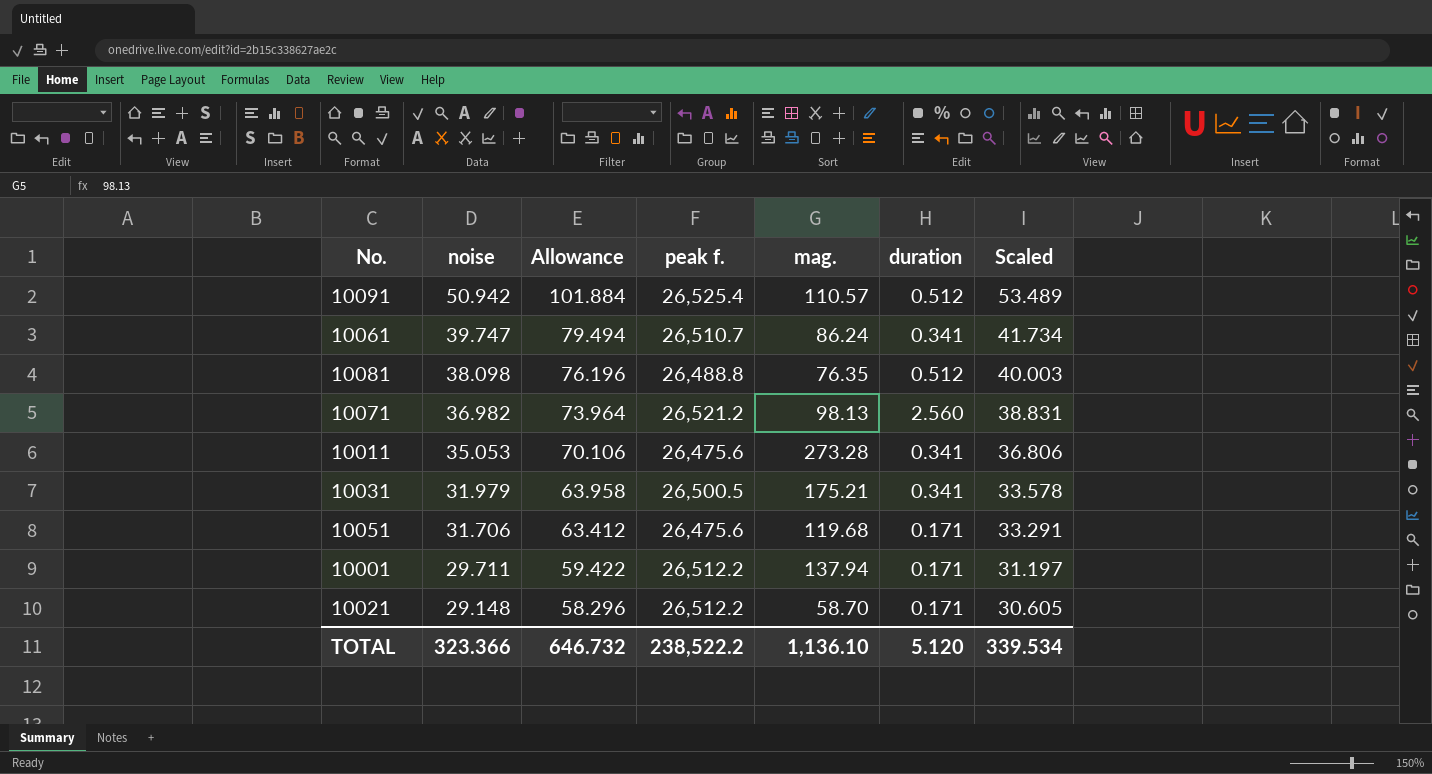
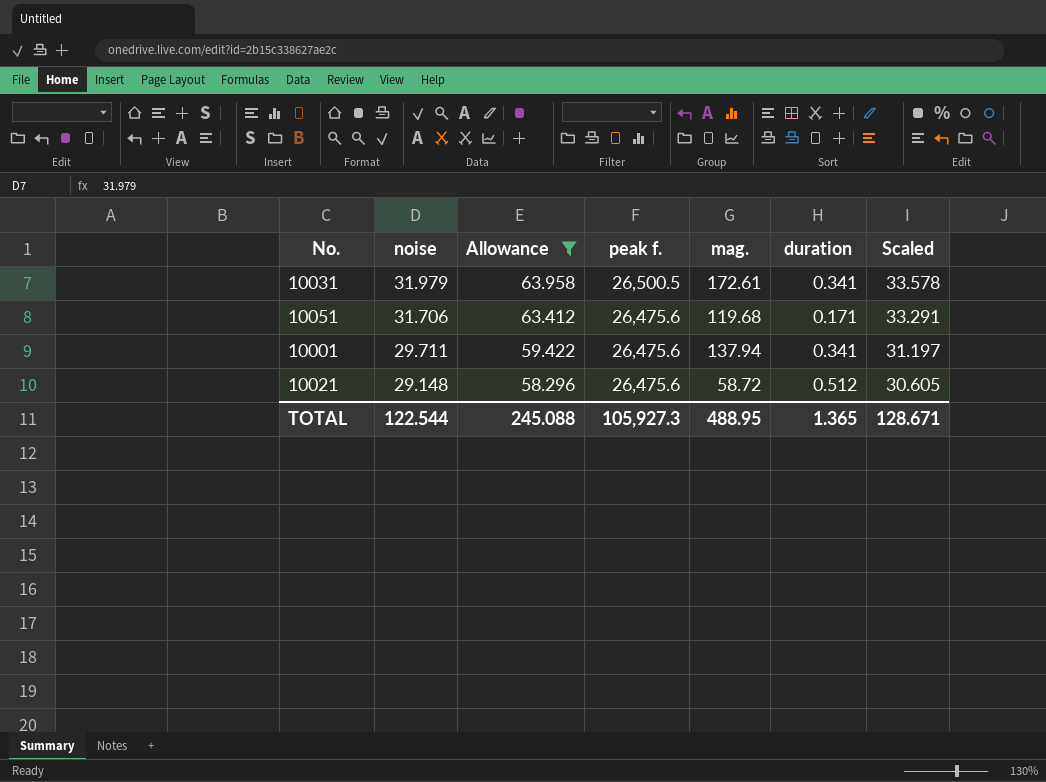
filter: none -> Allowance <= 63.958
10031 | mag.: 175.21 -> 172.61
10001 | peak f.: 26,512.2 -> 26,475.6
10001 | duration: 0.171 -> 0.341
10021 | peak f.: 26,512.2 -> 26,475.6
10021 | mag.: 58.70 -> 58.72
10021 | duration: 0.171 -> 0.512
TOTAL | noise: 323.366 -> 122.544
TOTAL | Allowance: 646.732 -> 245.088
TOTAL | peak f.: 238,522.2 -> 105,927.3
TOTAL | mag.: 1,136.10 -> 488.95
TOTAL | duration: 5.120 -> 1.365
TOTAL | Scaled: 339.534 -> 128.671

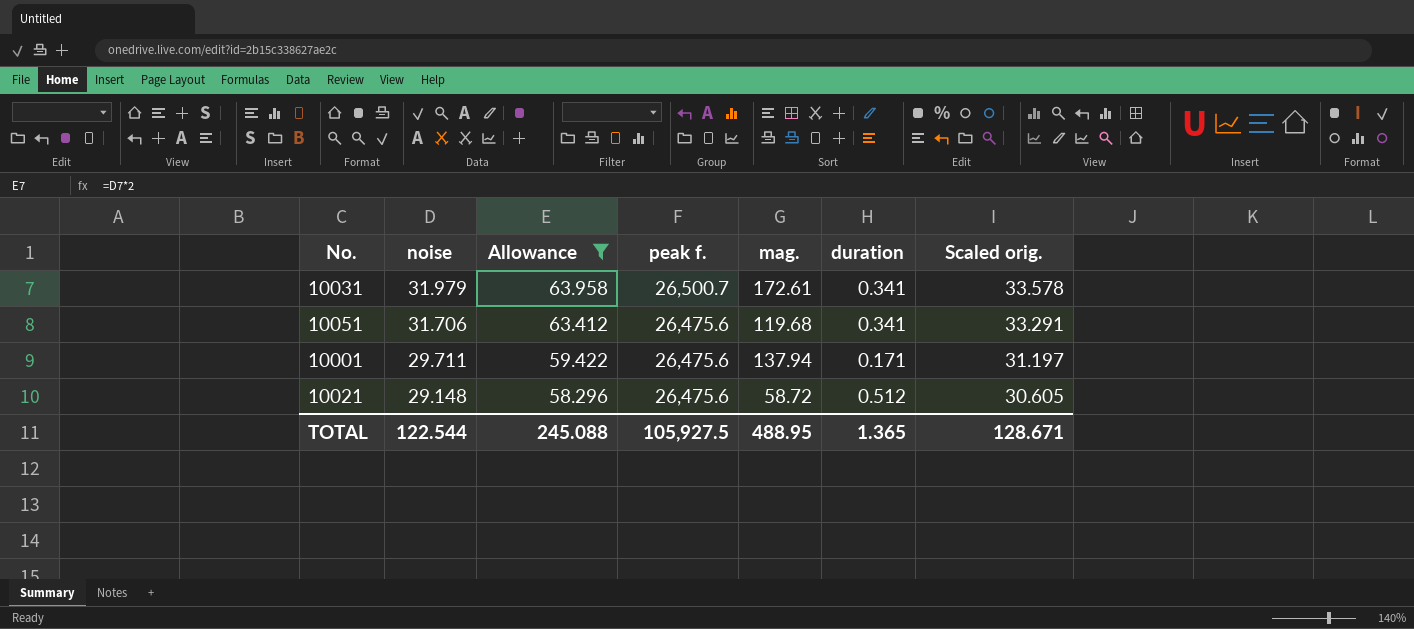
column name: Scaled -> Scaled orig.
10031 | peak f.: 26,500.5 -> 26,500.7
10051 | duration: 0.171 -> 0.341
10001 | duration: 0.341 -> 0.171
TOTAL | peak f.: 105,927.3 -> 105,927.5

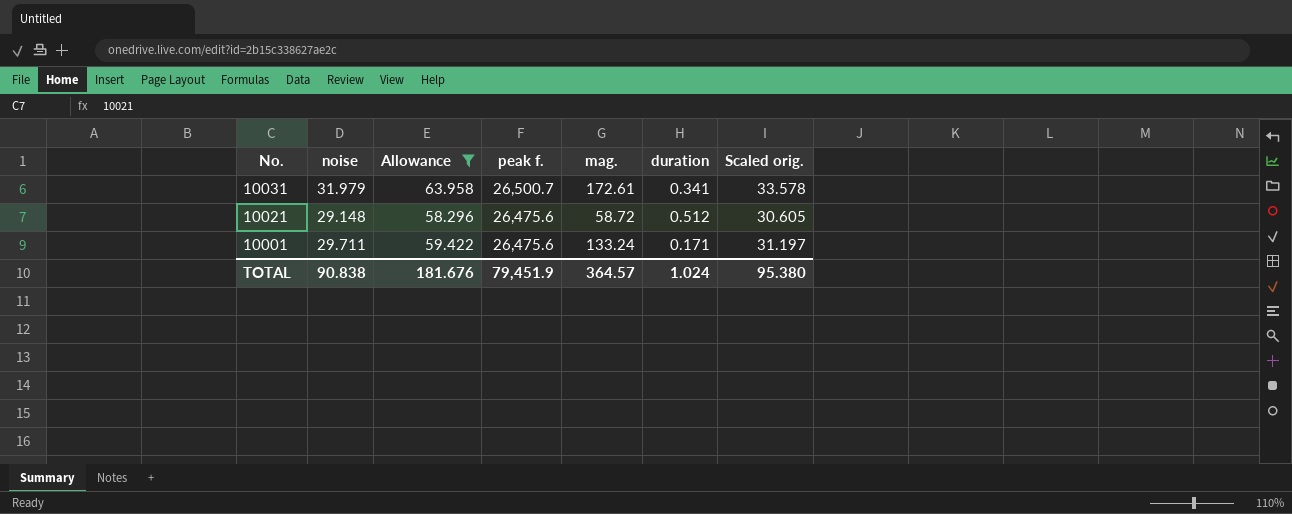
row order: noise descending -> No. descending
row 10051: 31.706 | 63.412 | 26,475.6 | 119.68 | 0.341 | 33.291 -> none
10001 | mag.: 137.94 -> 133.24
TOTAL | noise: 122.544 -> 90.838
TOTAL | Allowance: 245.088 -> 181.676
TOTAL | peak f.: 105,927.5 -> 79,451.9
TOTAL | mag.: 488.95 -> 364.57
TOTAL | duration: 1.365 -> 1.024
TOTAL | Scaled orig.: 128.671 -> 95.380

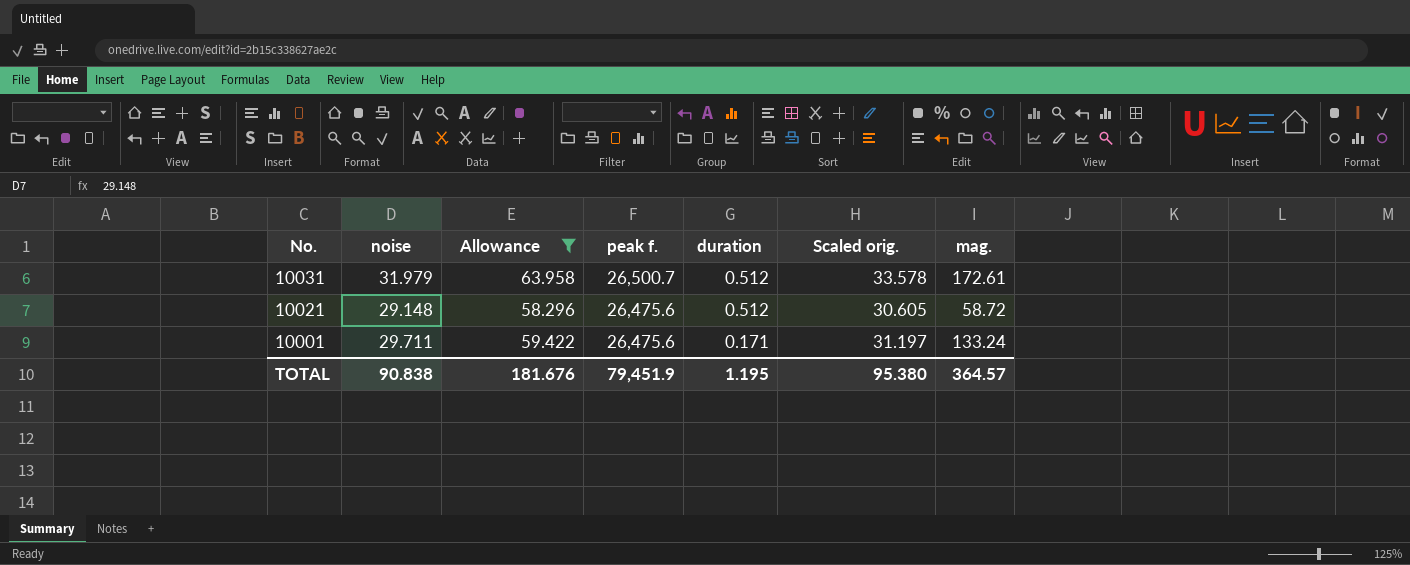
column mag. | position: 5 -> 7
10031 | duration: 0.341 -> 0.512
TOTAL | duration: 1.024 -> 1.195

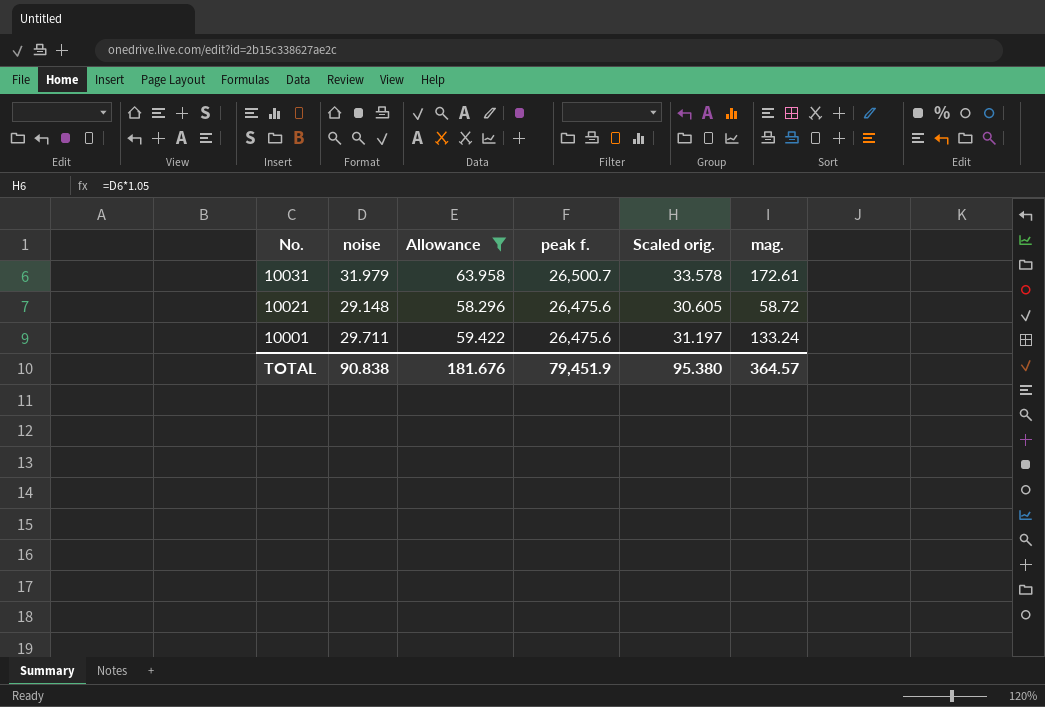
column duration | position: 5 -> none

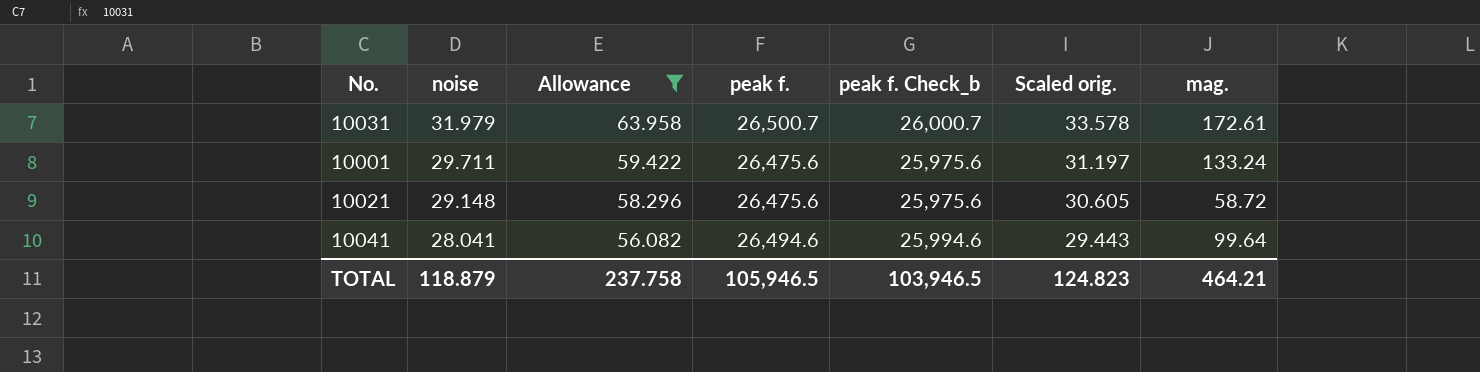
row order: No. descending -> noise descending
column peak f. Check_b | formula: none -> [peak f.] - 500
row 10041: none -> 28.041 | 56.082 | 26,494.6 | 25,994.6 | 29.443 | 99.64
TOTAL | noise: 90.838 -> 118.879
TOTAL | Allowance: 181.676 -> 237.758
TOTAL | peak f.: 79,451.9 -> 105,946.5
TOTAL | Scaled orig.: 95.380 -> 124.823
TOTAL | mag.: 364.57 -> 464.21

